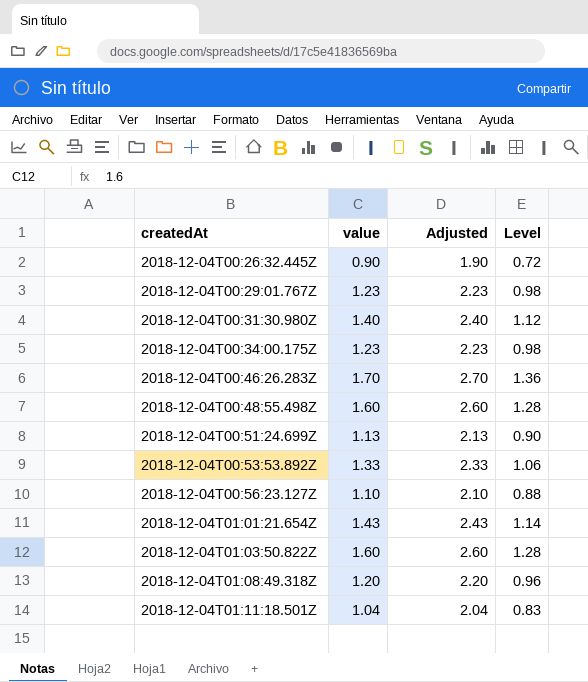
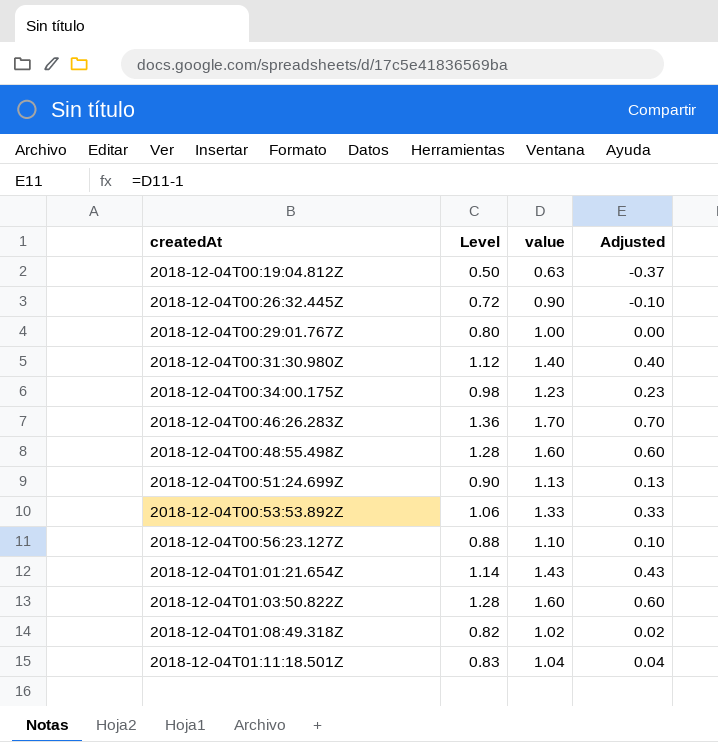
column Level | position: 4 -> 2
column Adjusted | formula: [value] + 1 -> [value] - 1
row 2018-12-04T00:19:04.812Z: none -> 0.50 | 0.63 | -0.37
2018-12-04T00:29:01.767Z | Level: 0.98 -> 0.80
2018-12-04T00:29:01.767Z | value: 1.23 -> 1.00
2018-12-04T01:08:49.318Z | Level: 0.96 -> 0.82
2018-12-04T01:08:49.318Z | value: 1.20 -> 1.02

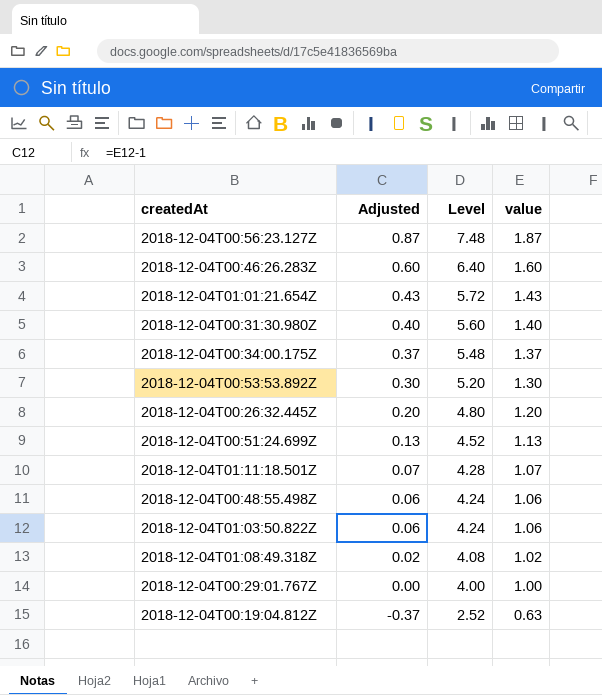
row order: createdAt ascending -> Adjusted descending
column Adjusted | position: 4 -> 2
column Level | formula: [value] * 0.8 -> [value] * 4
2018-12-04T00:56:23.127Z | Adjusted: 0.10 -> 0.87
2018-12-04T00:56:23.127Z | value: 1.10 -> 1.87
2018-12-04T00:46:26.283Z | Adjusted: 0.70 -> 0.60
2018-12-04T00:46:26.283Z | value: 1.70 -> 1.60
2018-12-04T00:34:00.175Z | Adjusted: 0.23 -> 0.37
2018-12-04T00:34:00.175Z | value: 1.23 -> 1.37
2018-12-04T00:53:53.892Z | Adjusted: 0.33 -> 0.30
2018-12-04T00:53:53.892Z | value: 1.33 -> 1.30
2018-12-04T00:26:32.445Z | Adjusted: -0.10 -> 0.20
2018-12-04T00:26:32.445Z | value: 0.90 -> 1.20
2018-12-04T01:11:18.501Z | Adjusted: 0.04 -> 0.07
2018-12-04T01:11:18.501Z | value: 1.04 -> 1.07
2018-12-04T00:48:55.498Z | Adjusted: 0.60 -> 0.06
2018-12-04T00:48:55.498Z | value: 1.60 -> 1.06
2018-12-04T01:03:50.822Z | Adjusted: 0.60 -> 0.06
2018-12-04T01:03:50.822Z | value: 1.60 -> 1.06

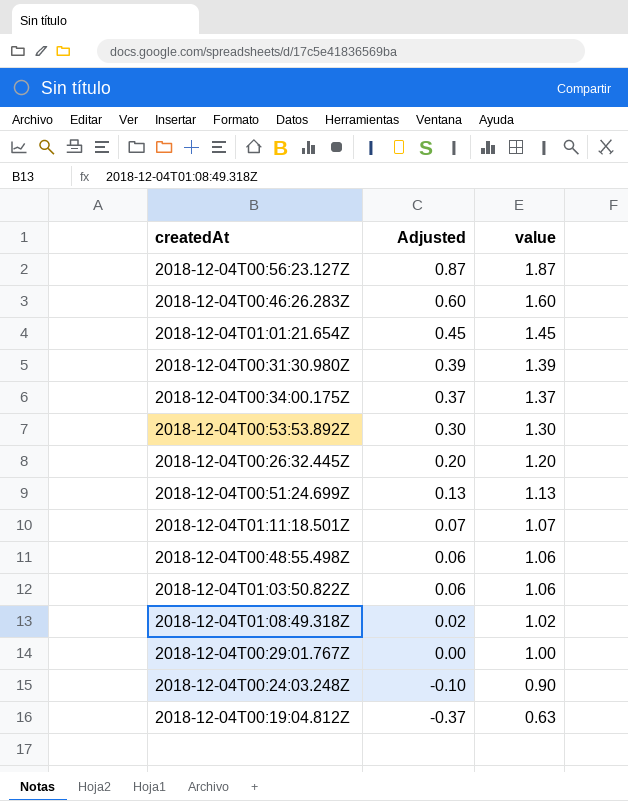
column Level | formula: [value] * 4 -> none
2018-12-04T01:01:21.654Z | Adjusted: 0.43 -> 0.45
2018-12-04T01:01:21.654Z | value: 1.43 -> 1.45
2018-12-04T00:31:30.980Z | Adjusted: 0.40 -> 0.39
2018-12-04T00:31:30.980Z | value: 1.40 -> 1.39
row 2018-12-04T00:24:03.248Z: none -> -0.10 | 0.90

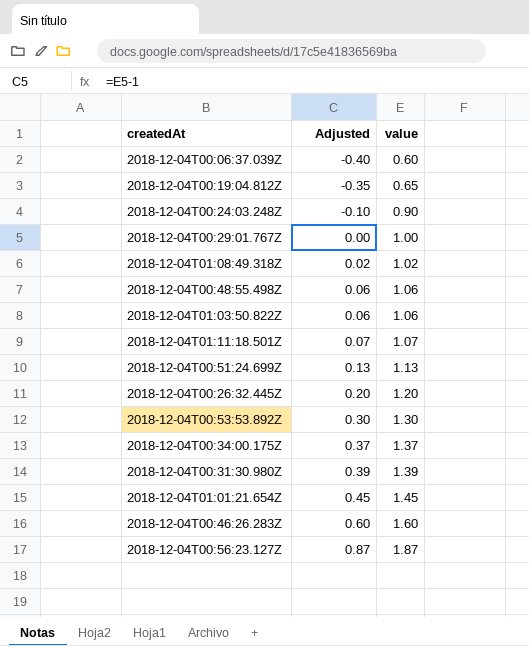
row order: Adjusted descending -> Adjusted ascending
row 2018-12-04T00:06:37.039Z: none -> -0.40 | 0.60
2018-12-04T00:19:04.812Z | Adjusted: -0.37 -> -0.35
2018-12-04T00:19:04.812Z | value: 0.63 -> 0.65

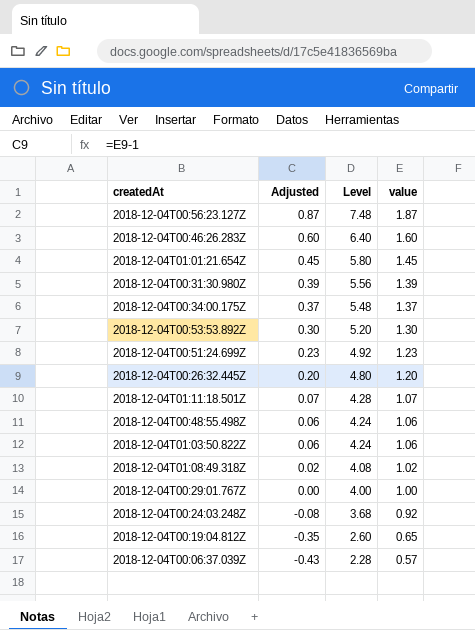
row order: Adjusted ascending -> Adjusted descending
column Level | formula: none -> [value] * 4
2018-12-04T00:51:24.699Z | Adjusted: 0.13 -> 0.23
2018-12-04T00:51:24.699Z | value: 1.13 -> 1.23
2018-12-04T00:24:03.248Z | Adjusted: -0.10 -> -0.08
2018-12-04T00:24:03.248Z | value: 0.90 -> 0.92
2018-12-04T00:06:37.039Z | Adjusted: -0.40 -> -0.43
2018-12-04T00:06:37.039Z | value: 0.60 -> 0.57

